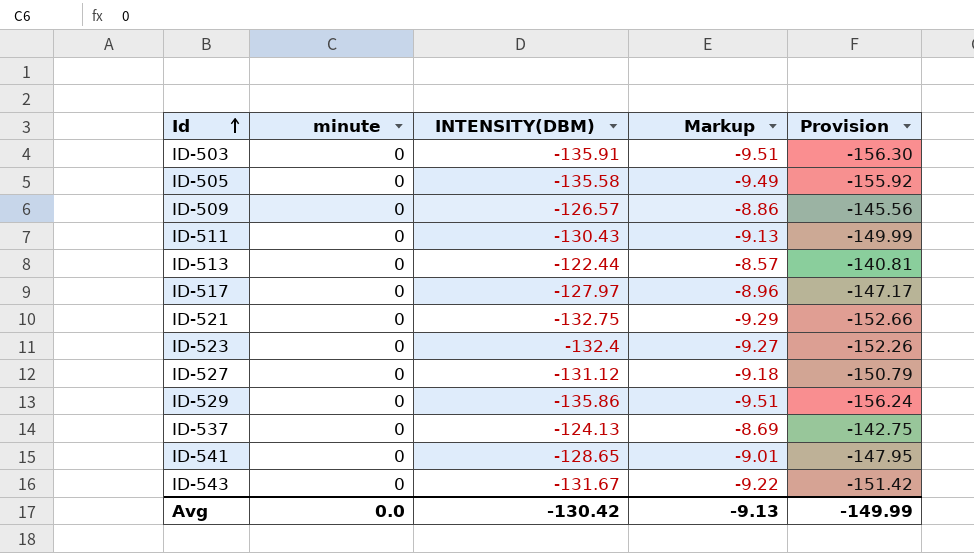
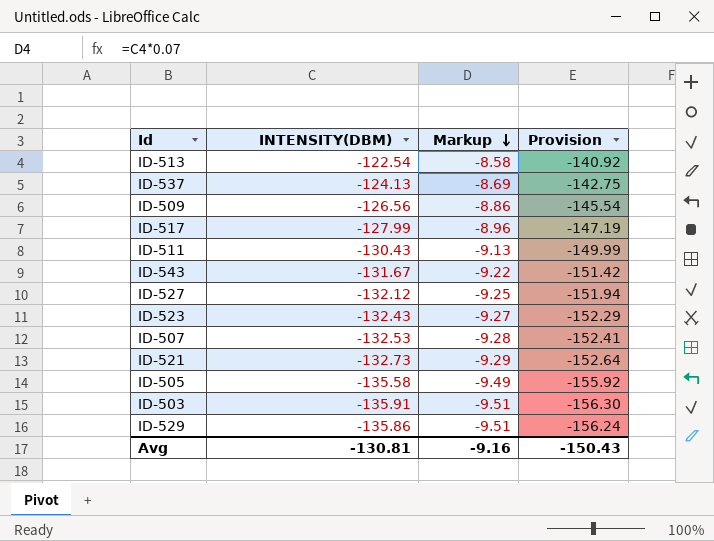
row order: Id ascending -> Markup descending
column minute | position: 2 -> none
row ID-541: 0 | -128.65 | -9.01 | -147.95 -> none
ID-513 | INTENSITY(DBM): -122.44 -> -122.54
ID-513 | Markup: -8.57 -> -8.58
ID-513 | Provision: -140.81 -> -140.92
ID-509 | INTENSITY(DBM): -126.57 -> -126.56
ID-509 | Provision: -145.56 -> -145.54
ID-517 | INTENSITY(DBM): -127.97 -> -127.99
ID-517 | Provision: -147.17 -> -147.19
ID-527 | INTENSITY(DBM): -131.12 -> -132.12
ID-527 | Markup: -9.18 -> -9.25
ID-527 | Provision: -150.79 -> -151.94
ID-523 | INTENSITY(DBM): -132.4 -> -132.43
ID-523 | Provision: -152.26 -> -152.29
row ID-507: none -> -132.53 | -9.28 | -152.41
ID-521 | INTENSITY(DBM): -132.75 -> -132.73
ID-521 | Provision: -152.66 -> -152.64
Avg | INTENSITY(DBM): -130.42 -> -130.81
Avg | Markup: -9.13 -> -9.16
Avg | Provision: -149.99 -> -150.43

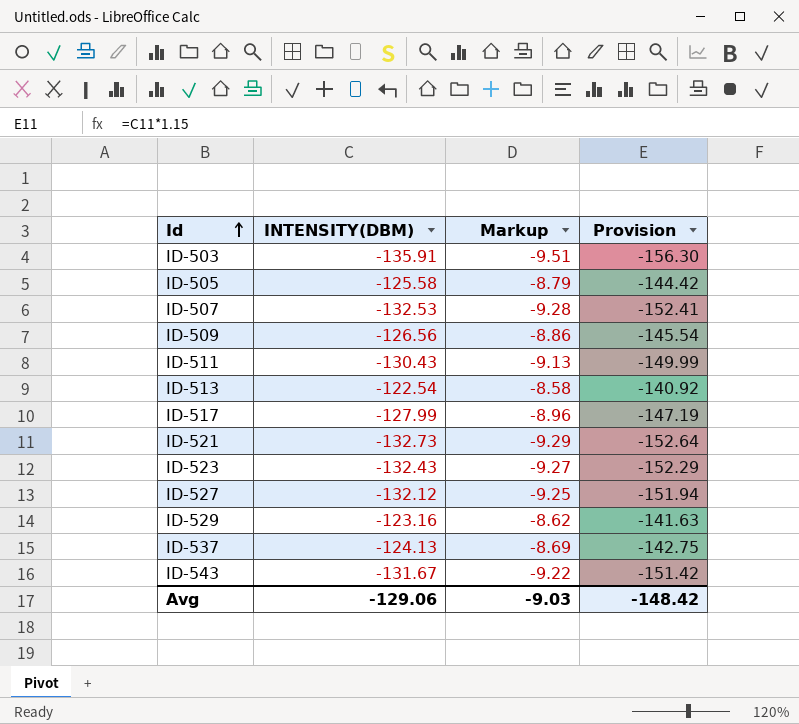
row order: Markup descending -> Id ascending
ID-505 | INTENSITY(DBM): -135.58 -> -125.58
ID-505 | Markup: -9.49 -> -8.79
ID-505 | Provision: -155.92 -> -144.42
ID-529 | INTENSITY(DBM): -135.86 -> -123.16
ID-529 | Markup: -9.51 -> -8.62
ID-529 | Provision: -156.24 -> -141.63
Avg | INTENSITY(DBM): -130.81 -> -129.06
Avg | Markup: -9.16 -> -9.03
Avg | Provision: -150.43 -> -148.42

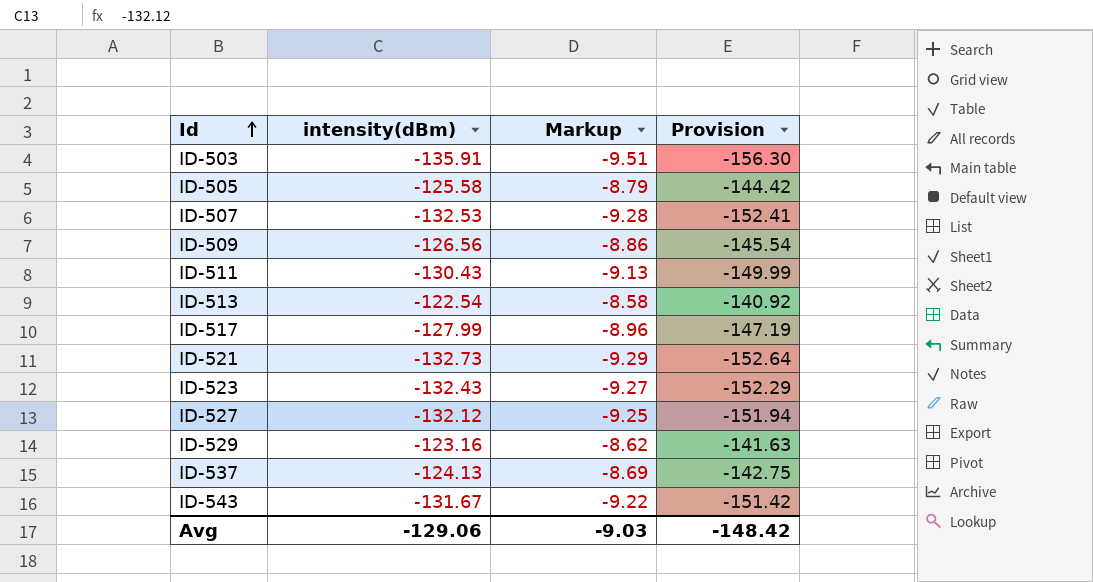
column name: INTENSITY(DBM) -> intensity(dBm)

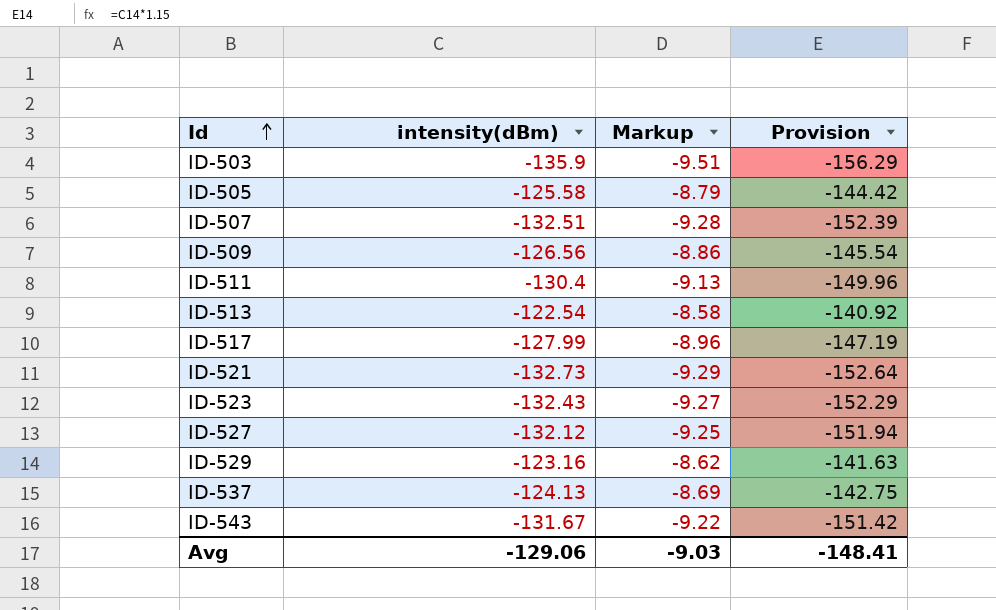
ID-503 | intensity(dBm): -135.91 -> -135.9
ID-503 | Provision: -156.30 -> -156.29
ID-507 | intensity(dBm): -132.53 -> -132.51
ID-507 | Provision: -152.41 -> -152.39
ID-511 | intensity(dBm): -130.43 -> -130.4
ID-511 | Provision: -149.99 -> -149.96
Avg | Provision: -148.42 -> -148.41

